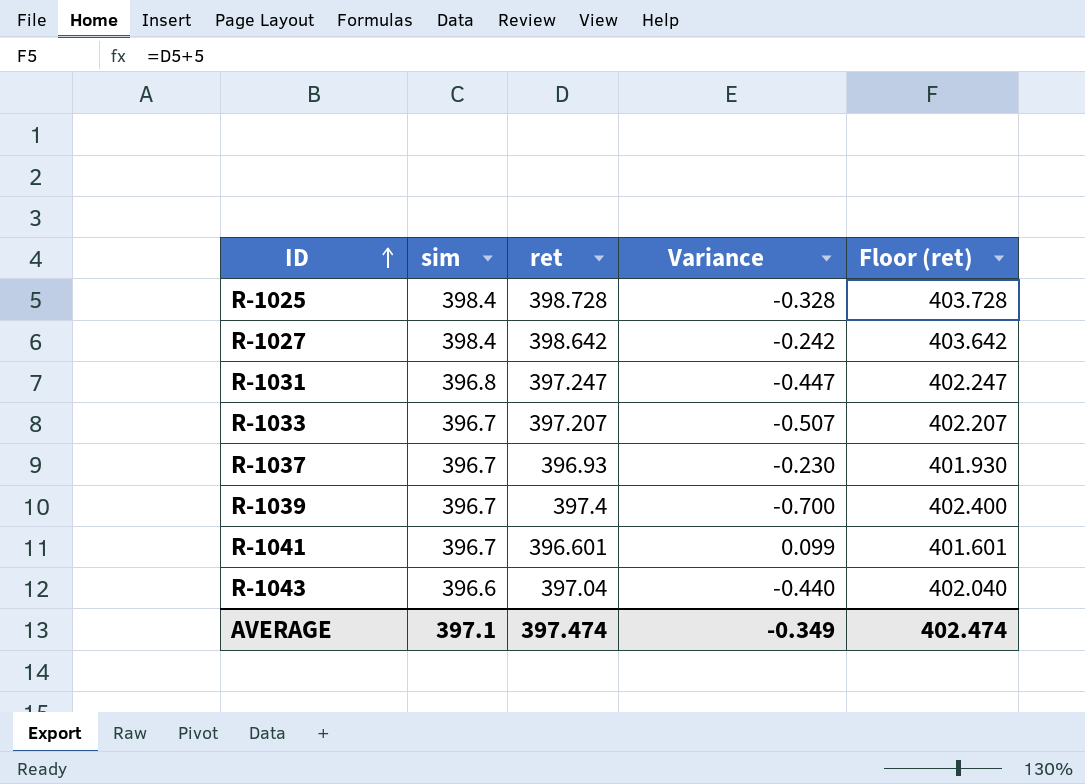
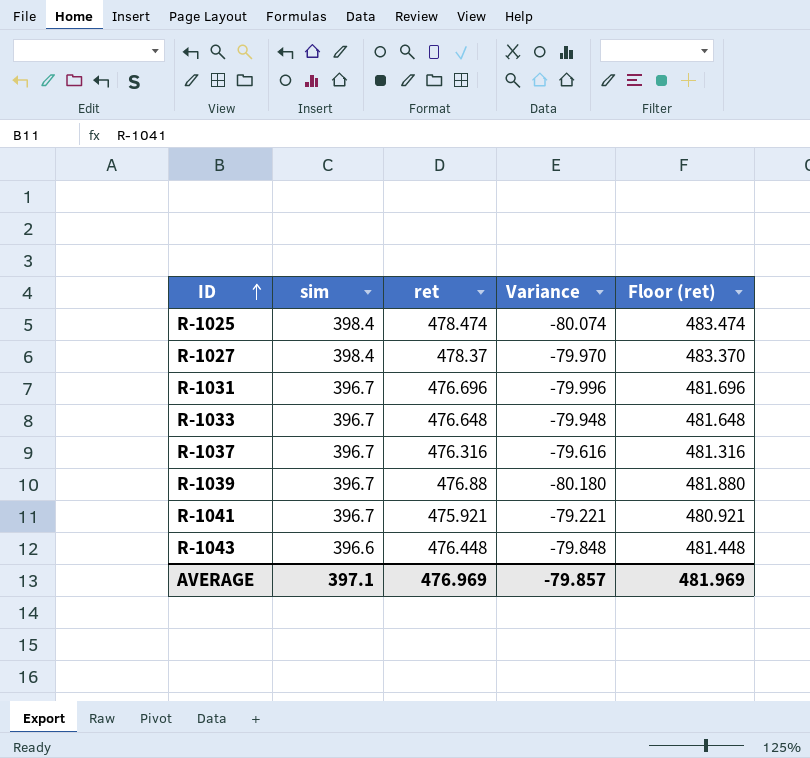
R-1025 | ret: 398.728 -> 478.474
R-1025 | Variance: -0.328 -> -80.074
R-1025 | Floor (ret): 403.728 -> 483.474
R-1027 | ret: 398.642 -> 478.37
R-1027 | Variance: -0.242 -> -79.970
R-1027 | Floor (ret): 403.642 -> 483.370
R-1031 | sim: 396.8 -> 396.7
R-1031 | ret: 397.247 -> 476.696
R-1031 | Variance: -0.447 -> -79.996
R-1031 | Floor (ret): 402.247 -> 481.696
R-1033 | ret: 397.207 -> 476.648
R-1033 | Variance: -0.507 -> -79.948
R-1033 | Floor (ret): 402.207 -> 481.648
R-1037 | ret: 396.93 -> 476.316
R-1037 | Variance: -0.230 -> -79.616
R-1037 | Floor (ret): 401.930 -> 481.316
R-1039 | ret: 397.4 -> 476.88
R-1039 | Variance: -0.700 -> -80.180
R-1039 | Floor (ret): 402.400 -> 481.880
R-1041 | ret: 396.601 -> 475.921
R-1041 | Variance: 0.099 -> -79.221
R-1041 | Floor (ret): 401.601 -> 480.921
R-1043 | ret: 397.04 -> 476.448
R-1043 | Variance: -0.440 -> -79.848
R-1043 | Floor (ret): 402.040 -> 481.448
AVERAGE | ret: 397.474 -> 476.969
AVERAGE | Variance: -0.349 -> -79.857
AVERAGE | Floor (ret): 402.474 -> 481.969

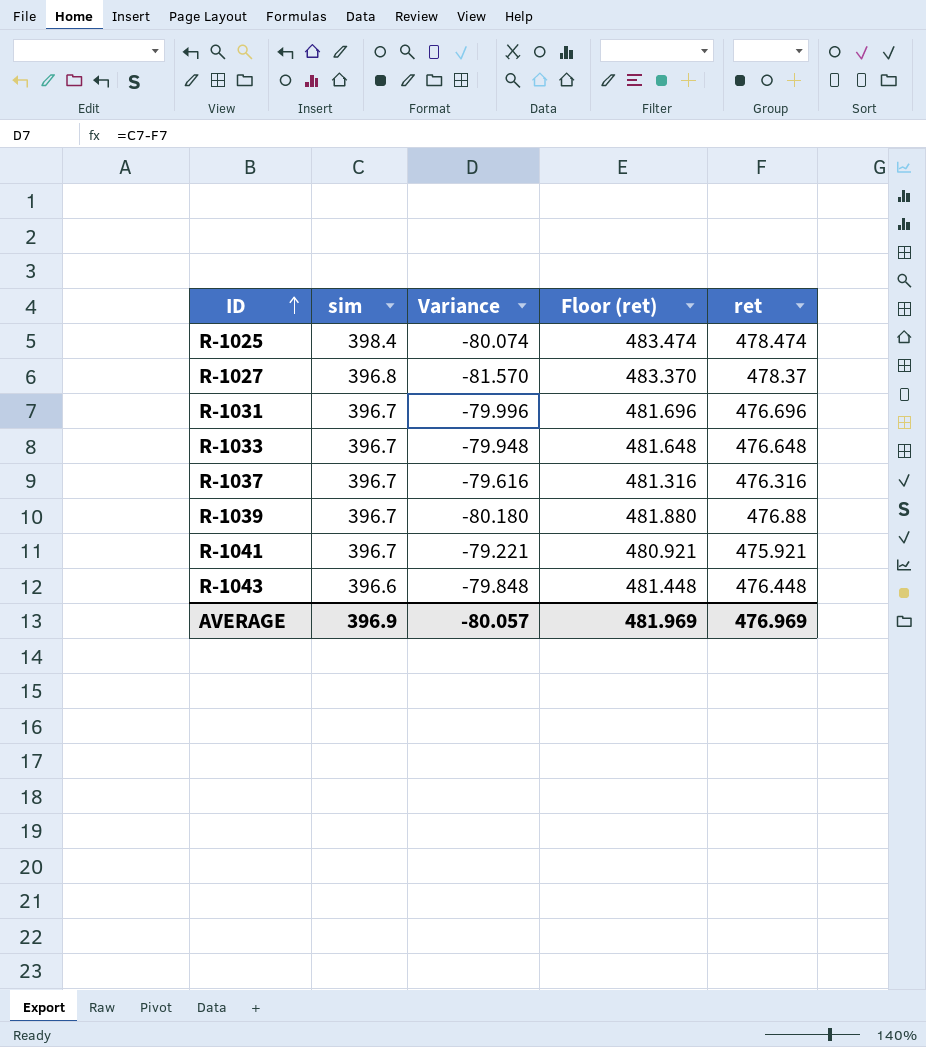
column ret | position: 3 -> 5
R-1027 | sim: 398.4 -> 396.8
R-1027 | Variance: -79.970 -> -81.570
AVERAGE | sim: 397.1 -> 396.9
AVERAGE | Variance: -79.857 -> -80.057

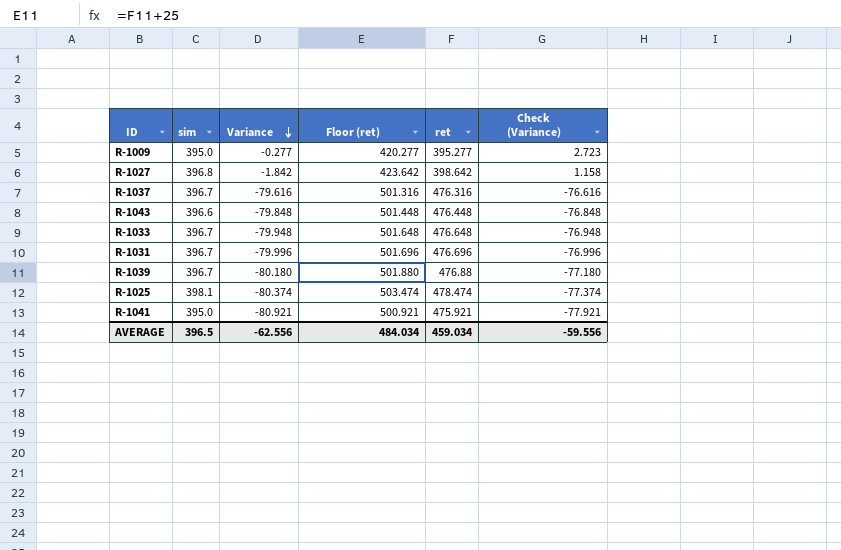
row order: ID ascending -> Variance descending
column Floor (ret) | formula: [ret] + 5 -> [ret] + 25
column Check (Variance) | formula: none -> [Variance] + 3
row R-1009: none -> 395.0 | -0.277 | 420.277 | 395.277 | 2.723
R-1027 | Variance: -81.570 -> -1.842
R-1027 | ret: 478.37 -> 398.642
R-1025 | sim: 398.4 -> 398.1
R-1025 | Variance: -80.074 -> -80.374
R-1041 | sim: 396.7 -> 395.0
R-1041 | Variance: -79.221 -> -80.921
AVERAGE | sim: 396.9 -> 396.5
AVERAGE | Variance: -80.057 -> -62.556
AVERAGE | Floor (ret): 481.969 -> 484.034
AVERAGE | ret: 476.969 -> 459.034

